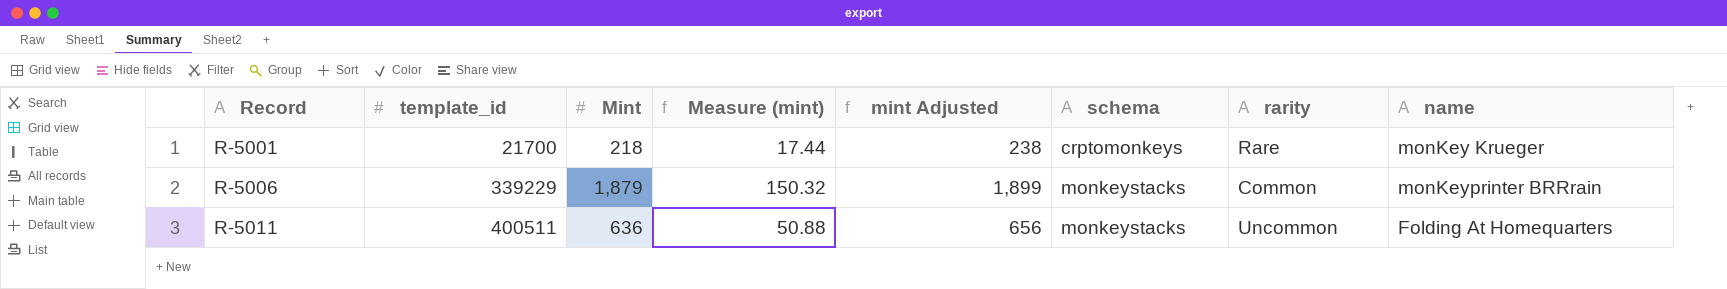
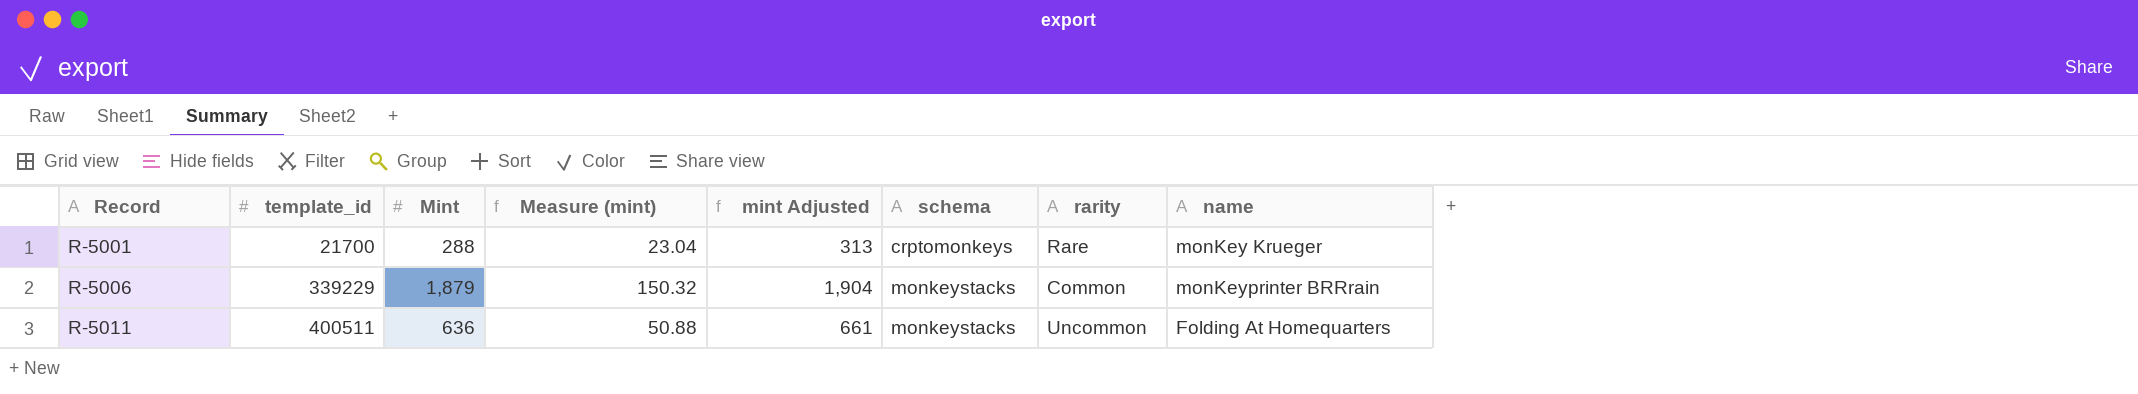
column mint Adjusted | formula: [Mint] + 20 -> [Mint] + 25
R-5001 | Mint: 218 -> 288
R-5001 | Measure (mint): 17.44 -> 23.04

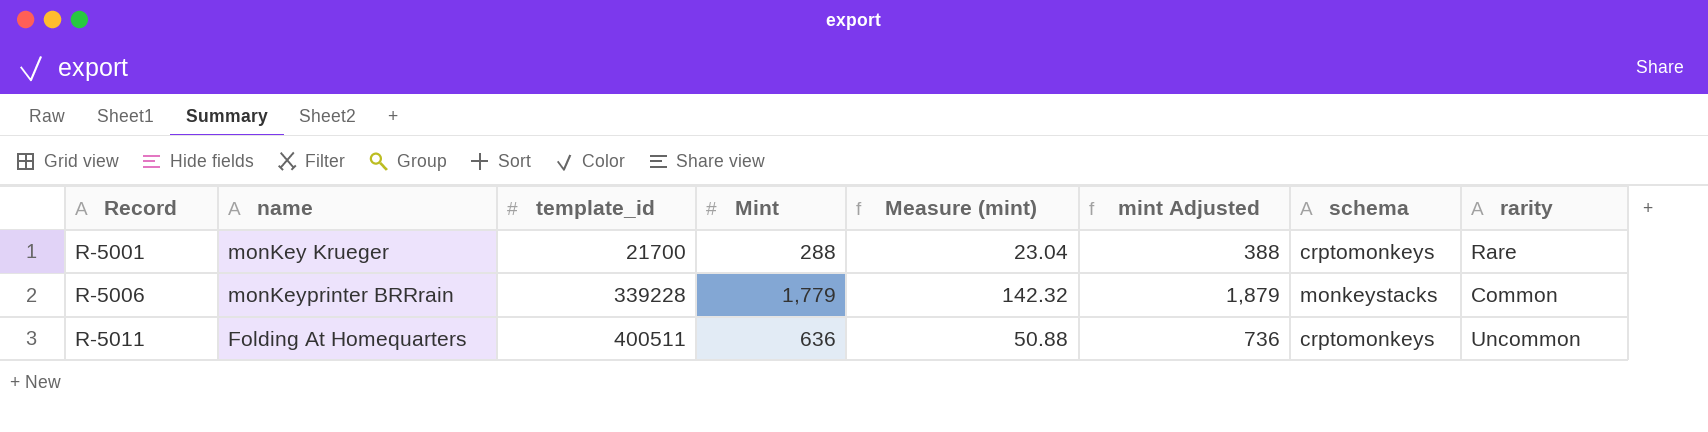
column name | position: 8 -> 2
column mint Adjusted | formula: [Mint] + 25 -> [Mint] + 100
R-5006 | template_id: 339229 -> 339228
R-5006 | Mint: 1,879 -> 1,779
R-5006 | Measure (mint): 150.32 -> 142.32
R-5011 | schema: monkeystacks -> crptomonkeys

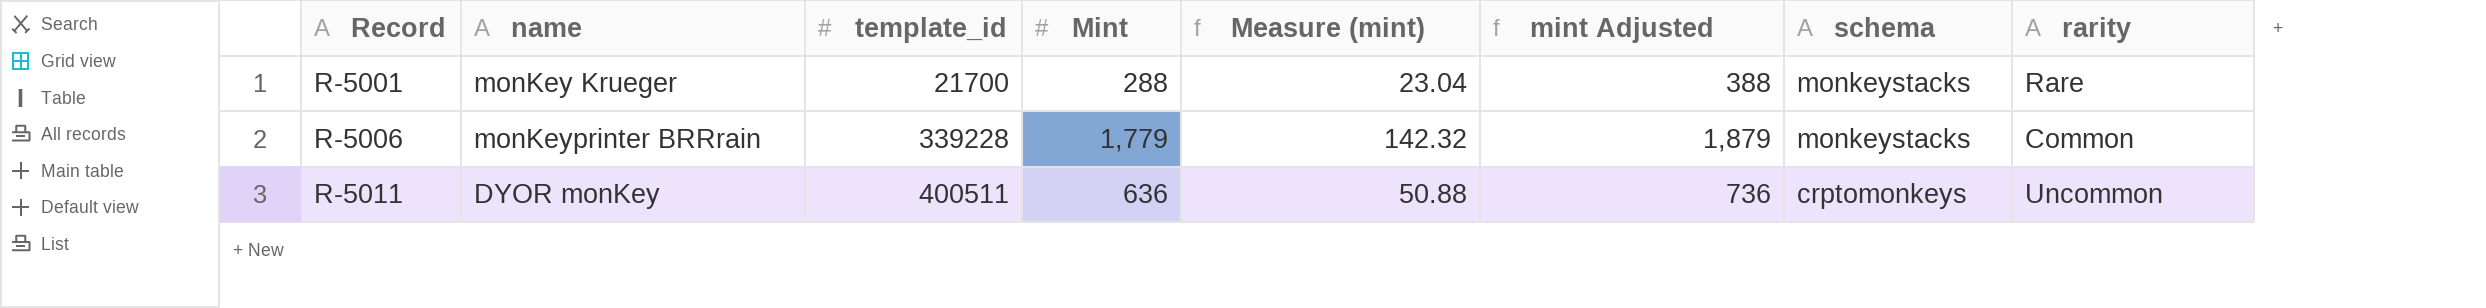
R-5001 | schema: crptomonkeys -> monkeystacks
R-5011 | name: Folding At Homequarters -> DYOR monKey

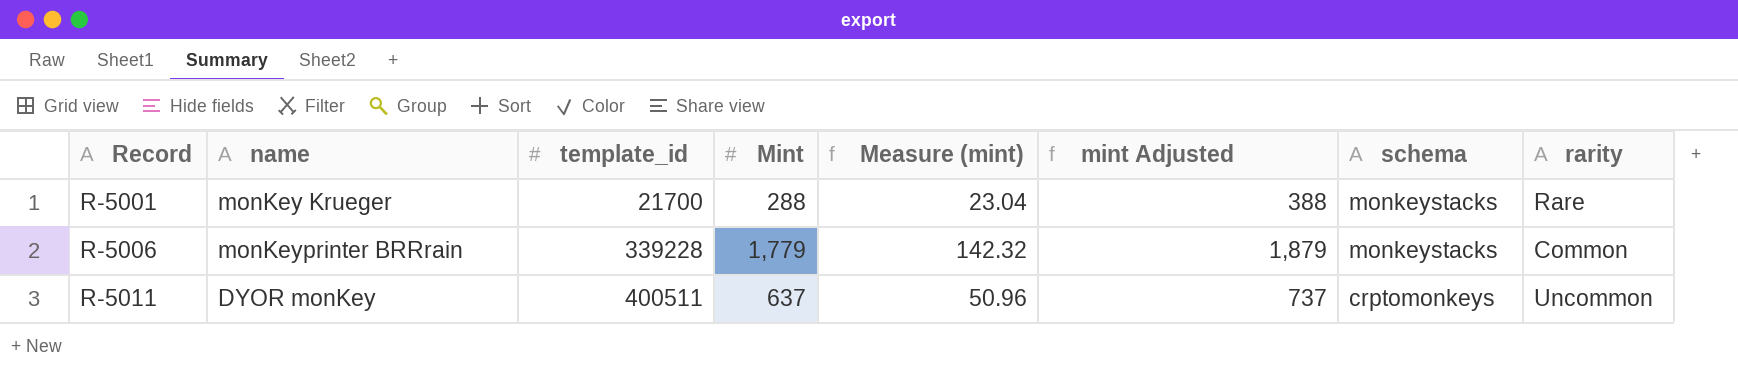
R-5011 | Mint: 636 -> 637
R-5011 | Measure (mint): 50.88 -> 50.96
R-5011 | mint Adjusted: 736 -> 737

